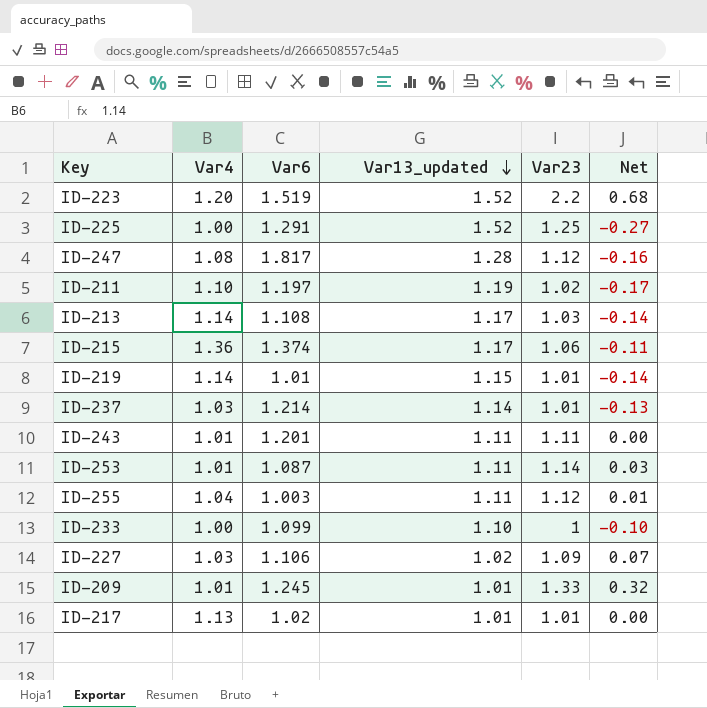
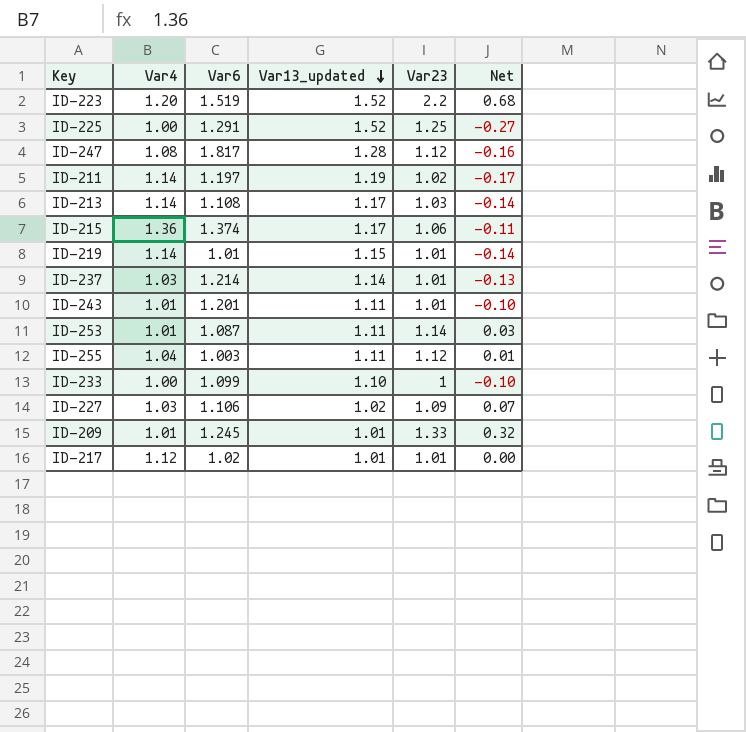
ID-211 | Var4: 1.10 -> 1.14
ID-243 | Var23: 1.11 -> 1.01
ID-243 | Net: 0.00 -> -0.10
ID-217 | Var4: 1.13 -> 1.12

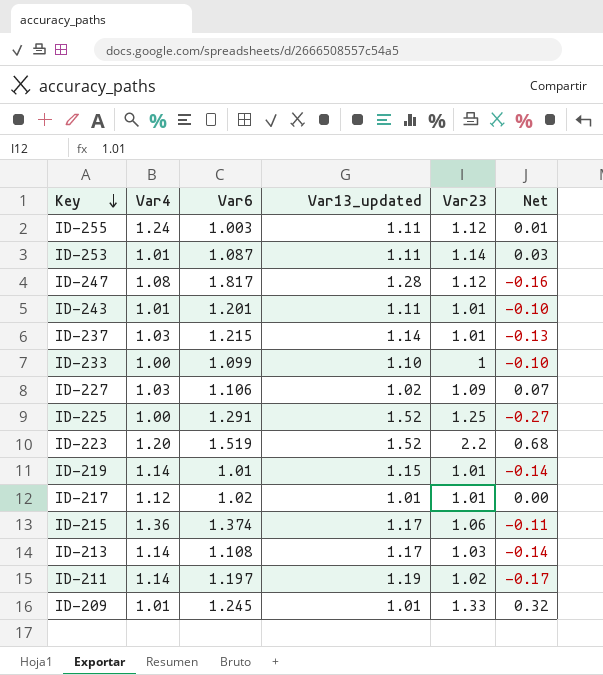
row order: Var13_updated descending -> Key descending
ID-255 | Var4: 1.04 -> 1.24
ID-237 | Var6: 1.214 -> 1.215

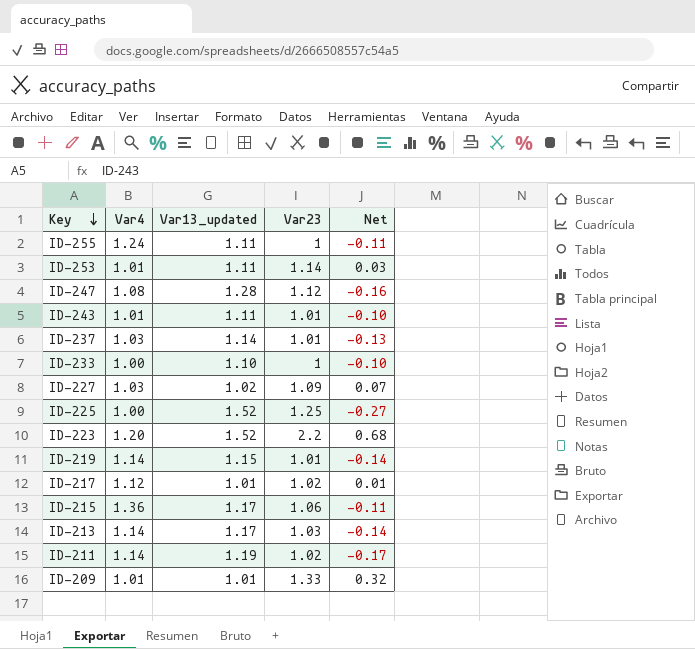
column Var6 | position: 3 -> none
ID-255 | Var23: 1.12 -> 1
ID-255 | Net: 0.01 -> -0.11
ID-217 | Var23: 1.01 -> 1.02
ID-217 | Net: 0.00 -> 0.01

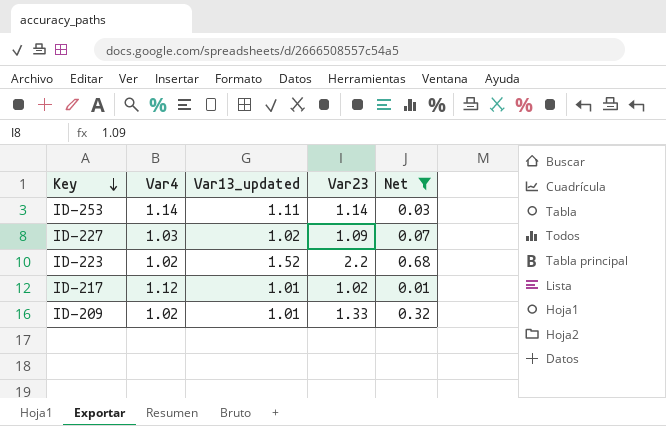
filter: none -> Net >= 0.01
ID-253 | Var4: 1.01 -> 1.14
ID-223 | Var4: 1.20 -> 1.02
ID-209 | Var4: 1.01 -> 1.02

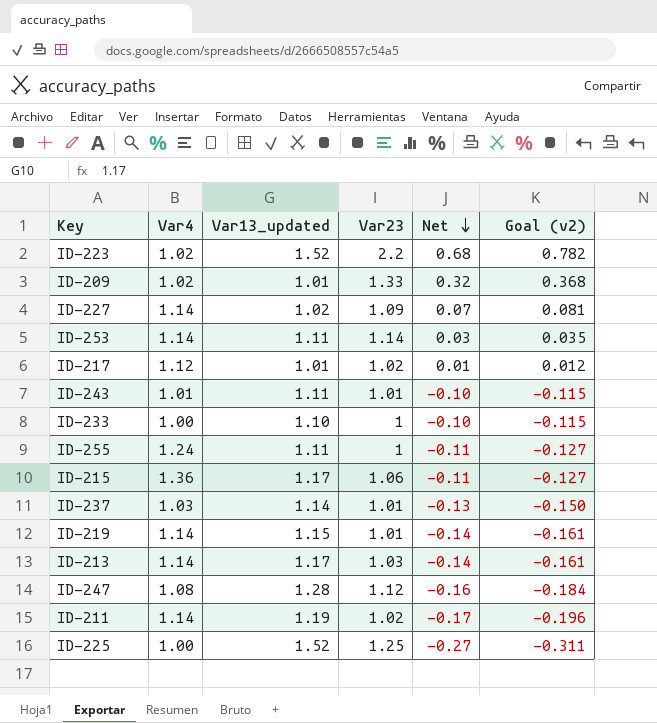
filter: Net >= 0.01 -> none
row order: Key descending -> Net descending
column Goal (v2) | formula: none -> [Net] * 1.15
ID-227 | Var4: 1.03 -> 1.14

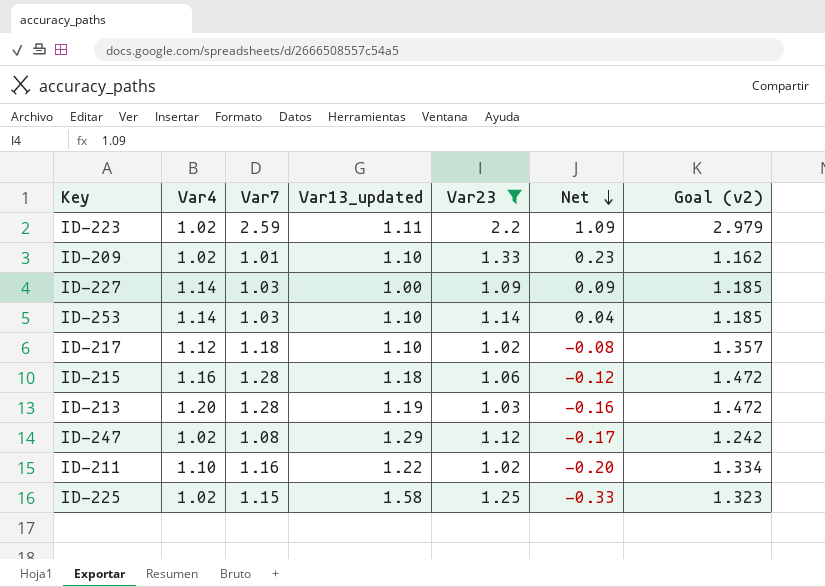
filter: none -> Var23 >= 1.02
column Var7 | position: none -> 3
column Goal (v2) | formula: [Net] * 1.15 -> [Var7] * 1.15
ID-223 | Var13_updated: 1.52 -> 1.11
ID-223 | Net: 0.68 -> 1.09
ID-209 | Var13_updated: 1.01 -> 1.10
ID-209 | Net: 0.32 -> 0.23
ID-227 | Var13_updated: 1.02 -> 1.00
ID-227 | Net: 0.07 -> 0.09
ID-253 | Var13_updated: 1.11 -> 1.10
ID-253 | Net: 0.03 -> 0.04
ID-217 | Var13_updated: 1.01 -> 1.10
ID-217 | Net: 0.01 -> -0.08
ID-215 | Var4: 1.36 -> 1.16
ID-215 | Var13_updated: 1.17 -> 1.18
ID-215 | Net: -0.11 -> -0.12
ID-213 | Var4: 1.14 -> 1.20
ID-213 | Var13_updated: 1.17 -> 1.19
ID-213 | Net: -0.14 -> -0.16
ID-247 | Var4: 1.08 -> 1.02
ID-247 | Var13_updated: 1.28 -> 1.29
ID-247 | Net: -0.16 -> -0.17
ID-211 | Var4: 1.14 -> 1.10
ID-211 | Var13_updated: 1.19 -> 1.22
ID-211 | Net: -0.17 -> -0.20
ID-225 | Var4: 1.00 -> 1.02
ID-225 | Var13_updated: 1.52 -> 1.58
ID-225 | Net: -0.27 -> -0.33

